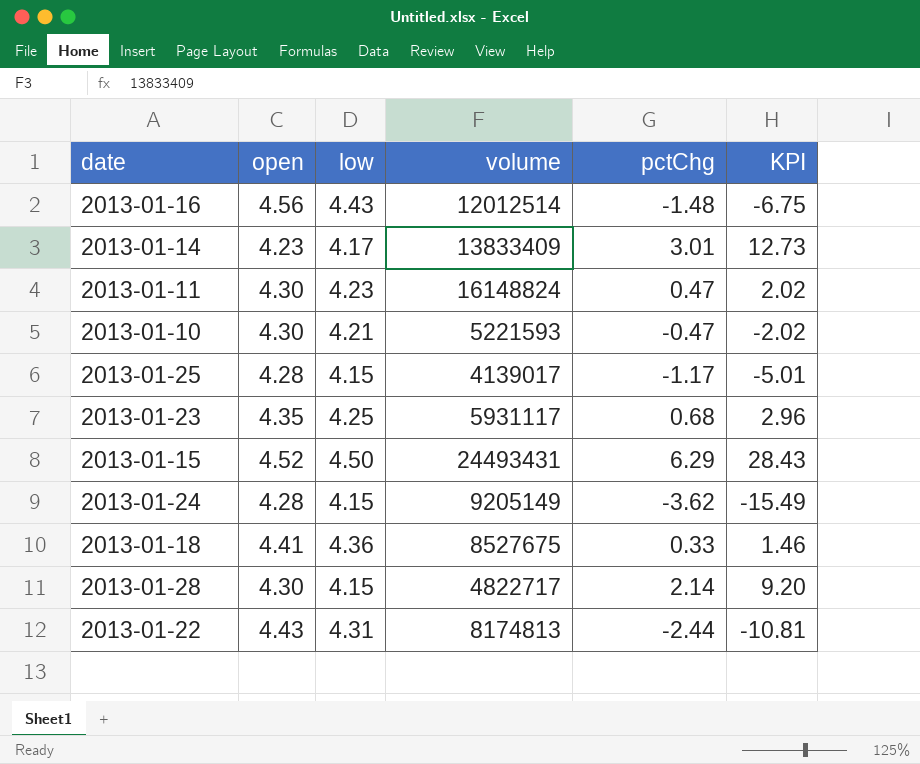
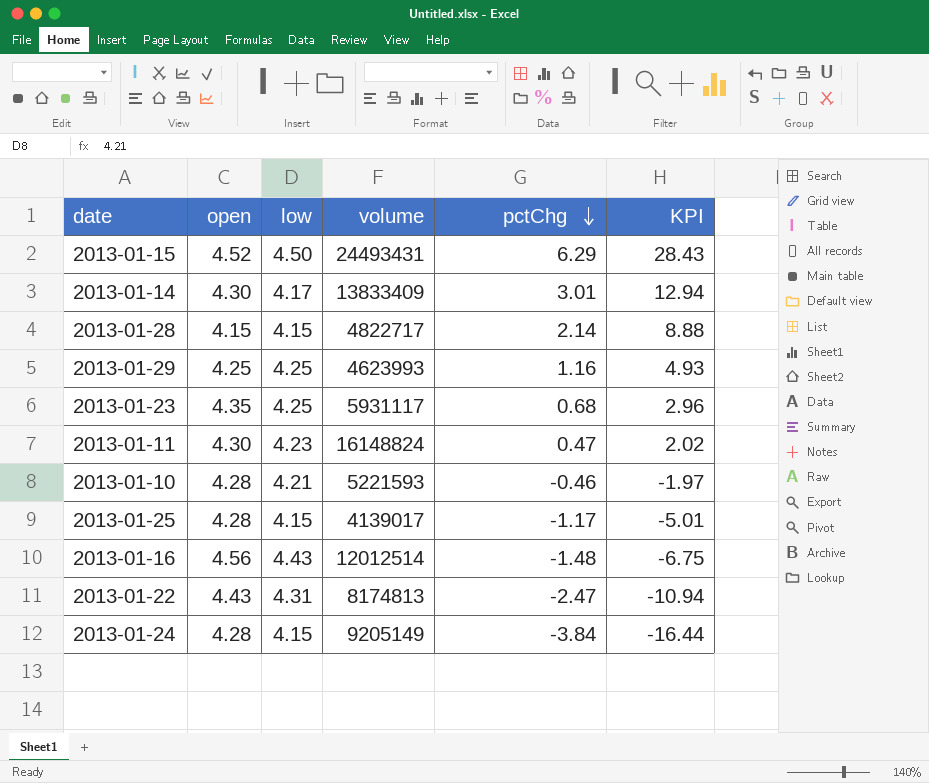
row order: none -> pctChg descending
row 2013-01-18: 4.41 | 4.36 | 8527675 | 0.33 | 1.46 -> none
2013-01-14 | open: 4.23 -> 4.30
2013-01-14 | KPI: 12.73 -> 12.94
2013-01-28 | open: 4.30 -> 4.15
2013-01-28 | KPI: 9.20 -> 8.88
row 2013-01-29: none -> 4.25 | 4.25 | 4623993 | 1.16 | 4.93
2013-01-10 | open: 4.30 -> 4.28
2013-01-10 | pctChg: -0.47 -> -0.46
2013-01-10 | KPI: -2.02 -> -1.97
2013-01-22 | pctChg: -2.44 -> -2.47
2013-01-22 | KPI: -10.81 -> -10.94
2013-01-24 | pctChg: -3.62 -> -3.84
2013-01-24 | KPI: -15.49 -> -16.44

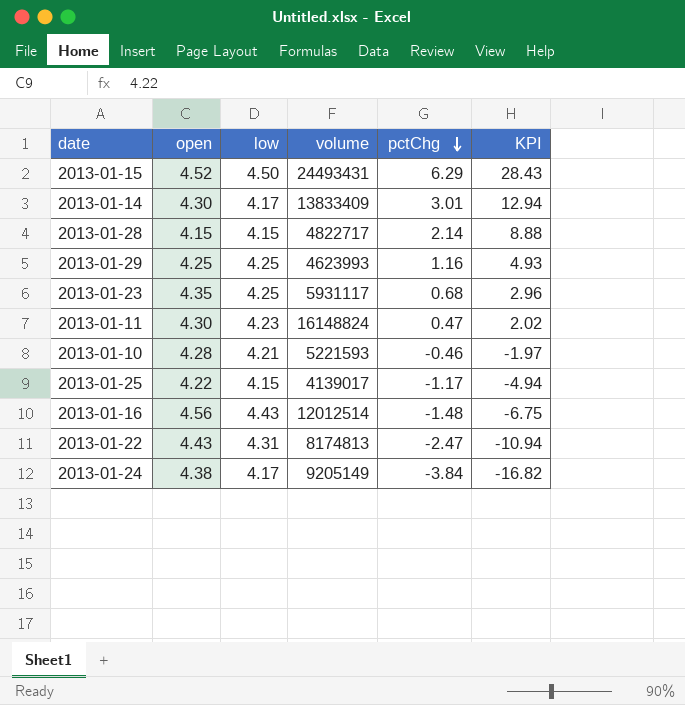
2013-01-25 | open: 4.28 -> 4.22
2013-01-25 | KPI: -5.01 -> -4.94
2013-01-24 | open: 4.28 -> 4.38
2013-01-24 | low: 4.15 -> 4.17
2013-01-24 | KPI: -16.44 -> -16.82

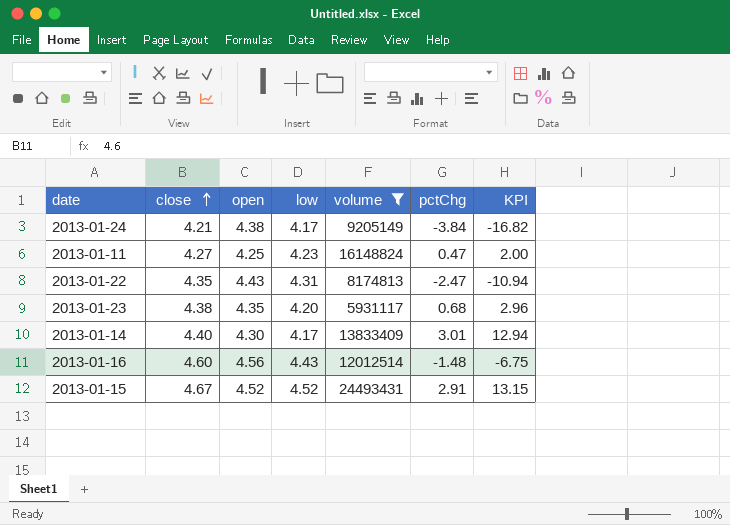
filter: none -> volume >= 5931117
row order: pctChg descending -> close ascending
column close | position: none -> 2
2013-01-11 | open: 4.30 -> 4.25
2013-01-11 | KPI: 2.02 -> 2.00
2013-01-23 | low: 4.25 -> 4.20
2013-01-15 | low: 4.50 -> 4.52
2013-01-15 | pctChg: 6.29 -> 2.91
2013-01-15 | KPI: 28.43 -> 13.15

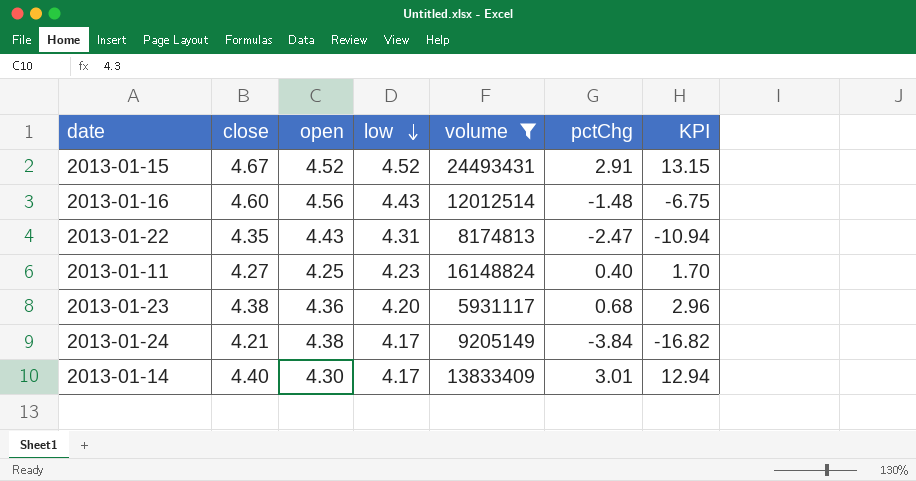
row order: close ascending -> low descending
2013-01-11 | pctChg: 0.47 -> 0.40
2013-01-11 | KPI: 2.00 -> 1.70
2013-01-23 | open: 4.35 -> 4.36

